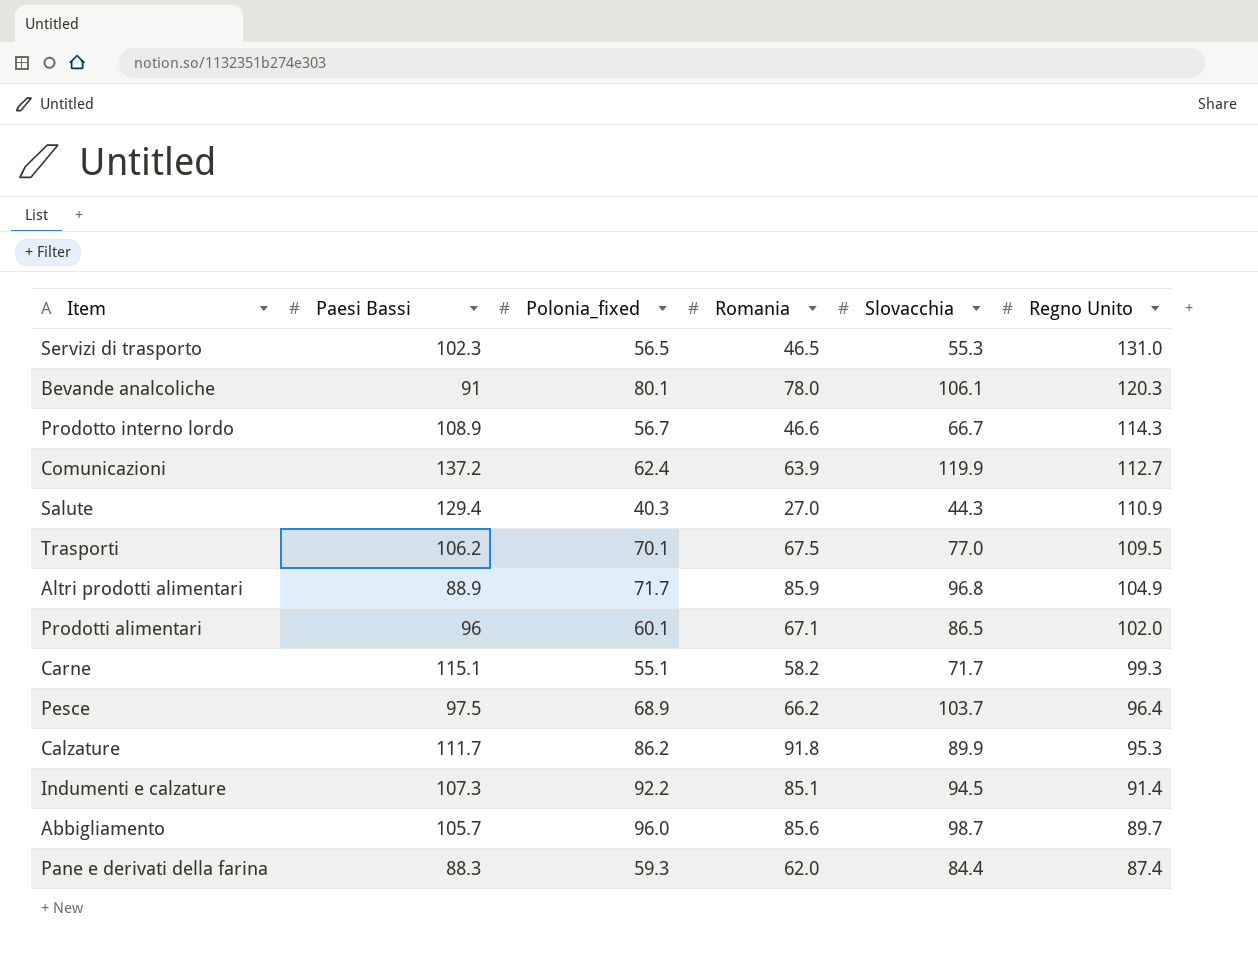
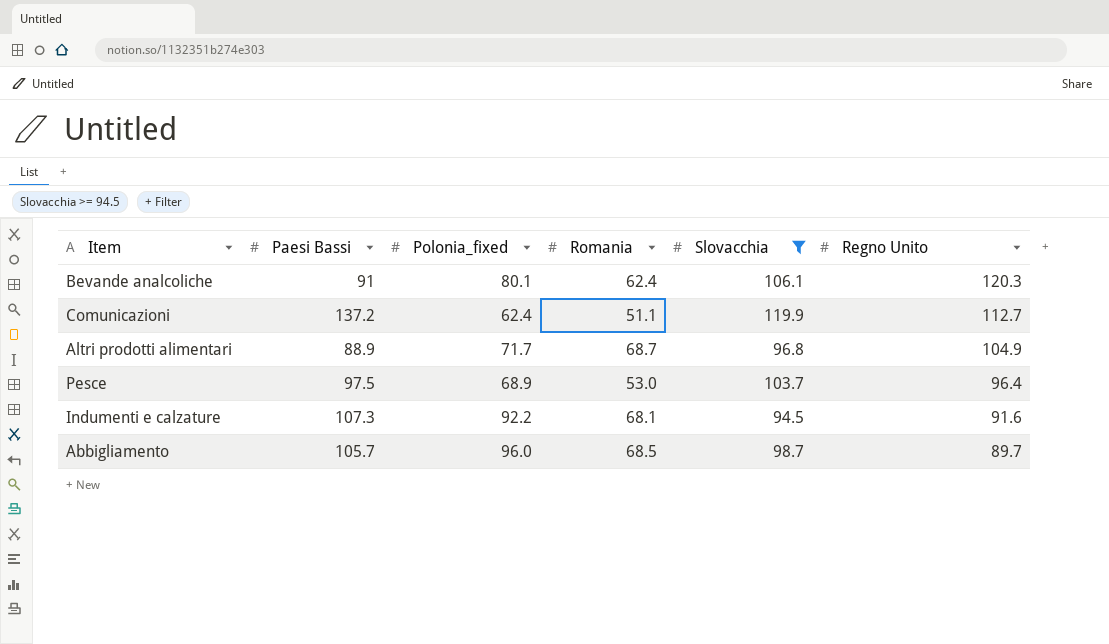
filter: none -> Slovacchia >= 94.5
Bevande analcoliche | Romania: 78.0 -> 62.4
Comunicazioni | Romania: 63.9 -> 51.1
Altri prodotti alimentari | Romania: 85.9 -> 68.7
Pesce | Romania: 66.2 -> 53.0
Indumenti e calzature | Romania: 85.1 -> 68.1
Indumenti e calzature | Regno Unito: 91.4 -> 91.6
Abbigliamento | Romania: 85.6 -> 68.5

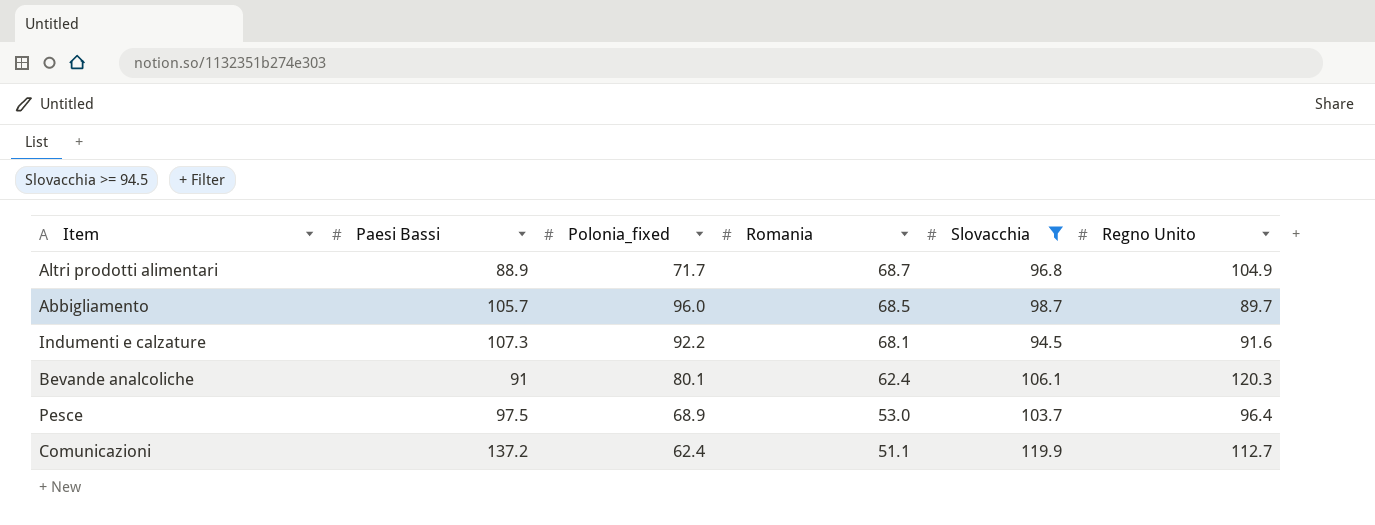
row order: Regno Unito descending -> Romania descending

